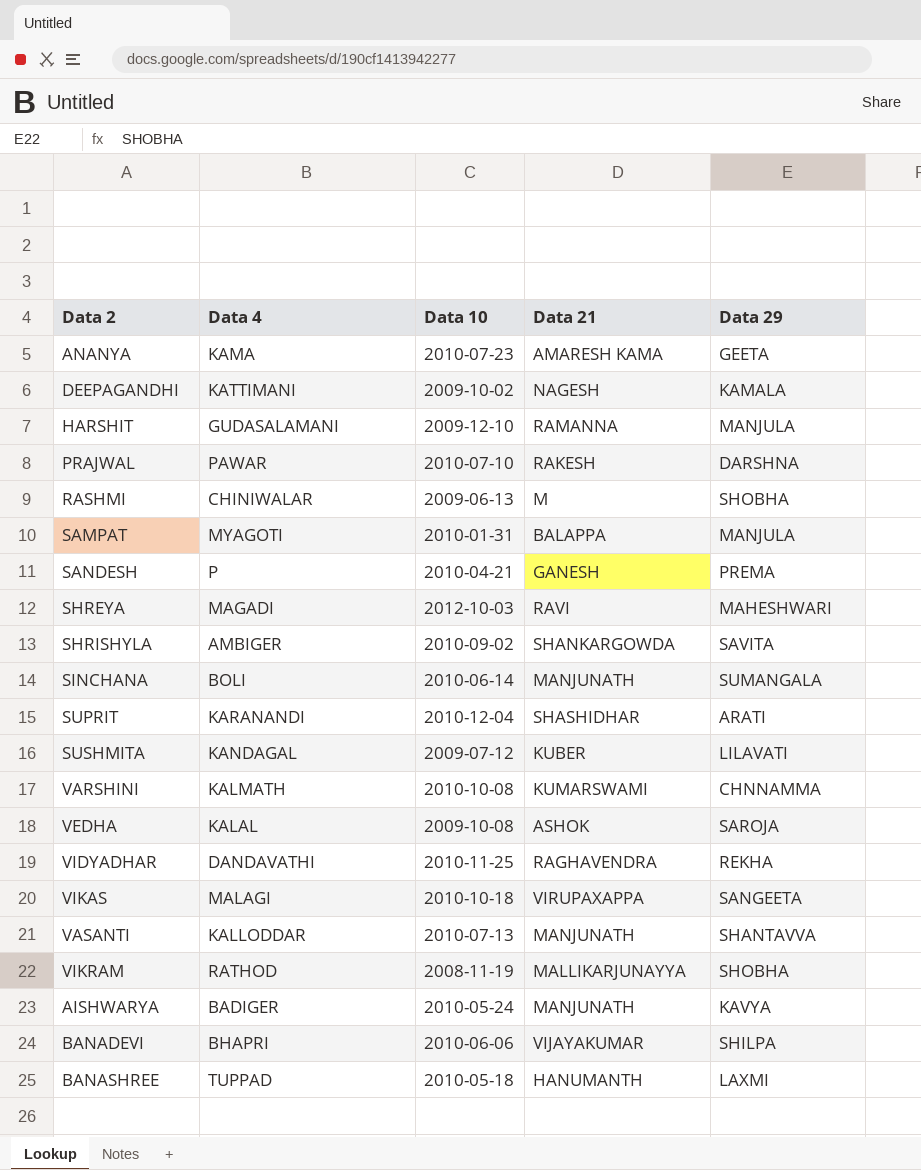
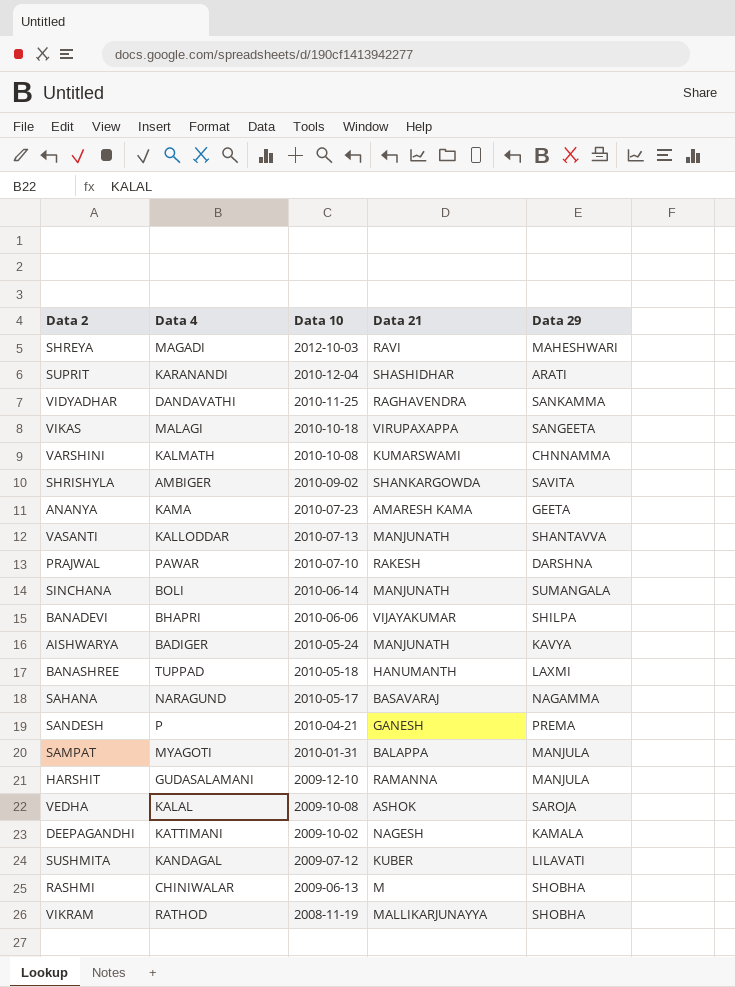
row order: none -> Data 10 descending
VIDYADHAR | Data 29: REKHA -> SANKAMMA
row SAHANA: none -> NARAGUND | 2010-05-17 | BASAVARAJ | NAGAMMA

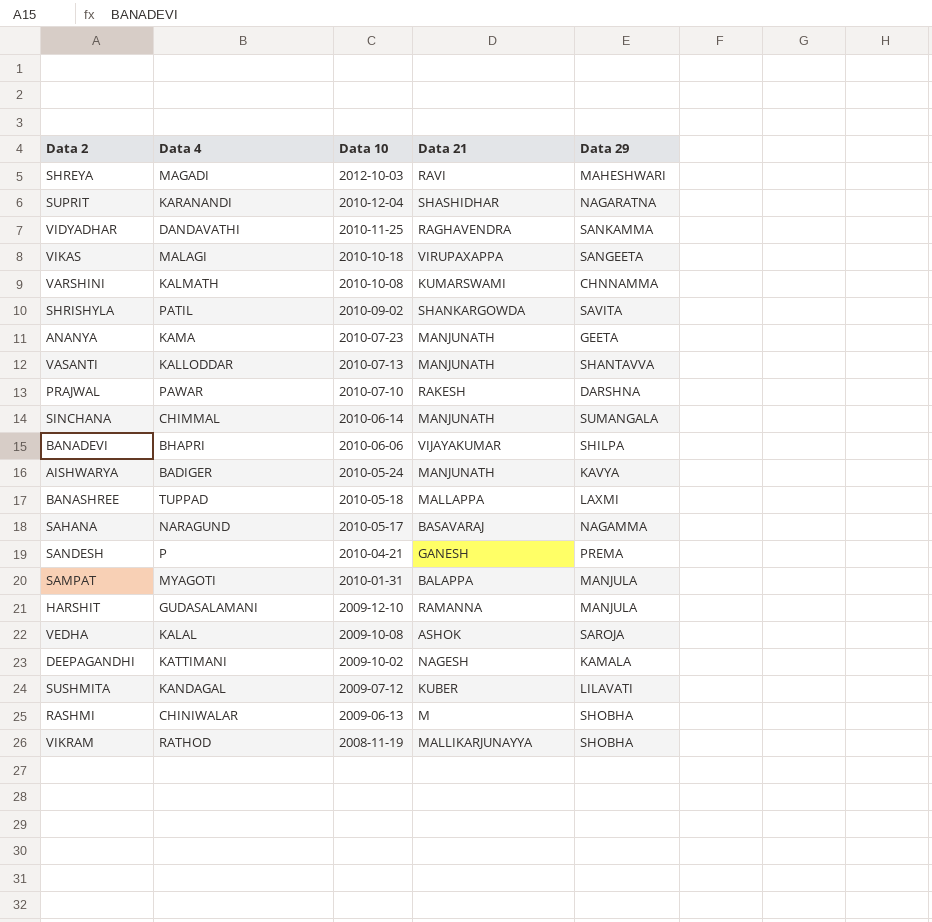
SUPRIT | Data 29: ARATI -> NAGARATNA
SHRISHYLA | Data 4: AMBIGER -> PATIL
ANANYA | Data 21: AMARESH KAMA -> MANJUNATH
SINCHANA | Data 4: BOLI -> CHIMMAL
BANASHREE | Data 21: HANUMANTH -> MALLAPPA

